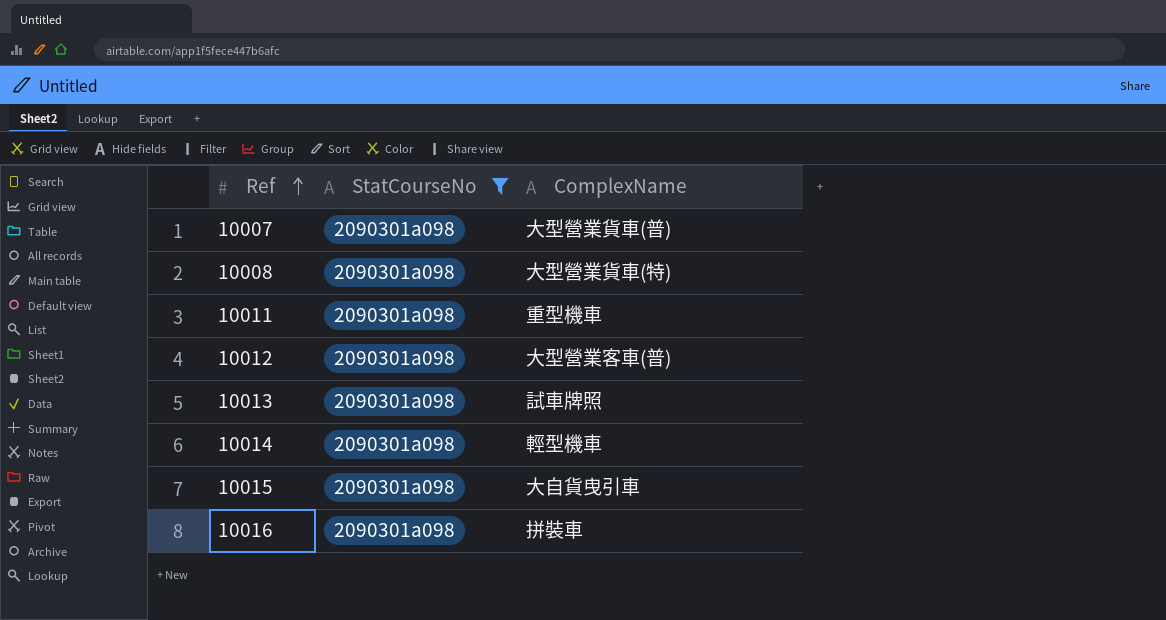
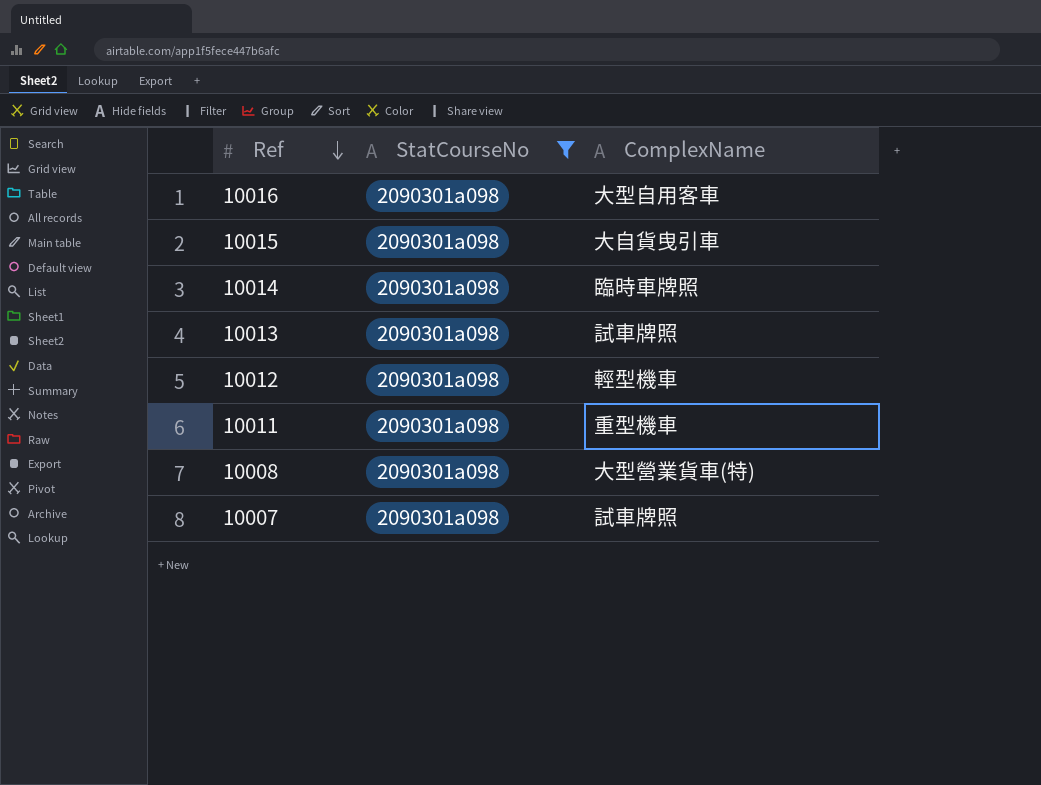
row order: Ref ascending -> Ref descending
10016 | ComplexName: 拼裝車 -> 大型自用客車
10014 | ComplexName: 輕型機車 -> 臨時車牌照
10012 | ComplexName: 大型營業客車(普) -> 輕型機車
10007 | ComplexName: 大型營業貨車(普) -> 試車牌照

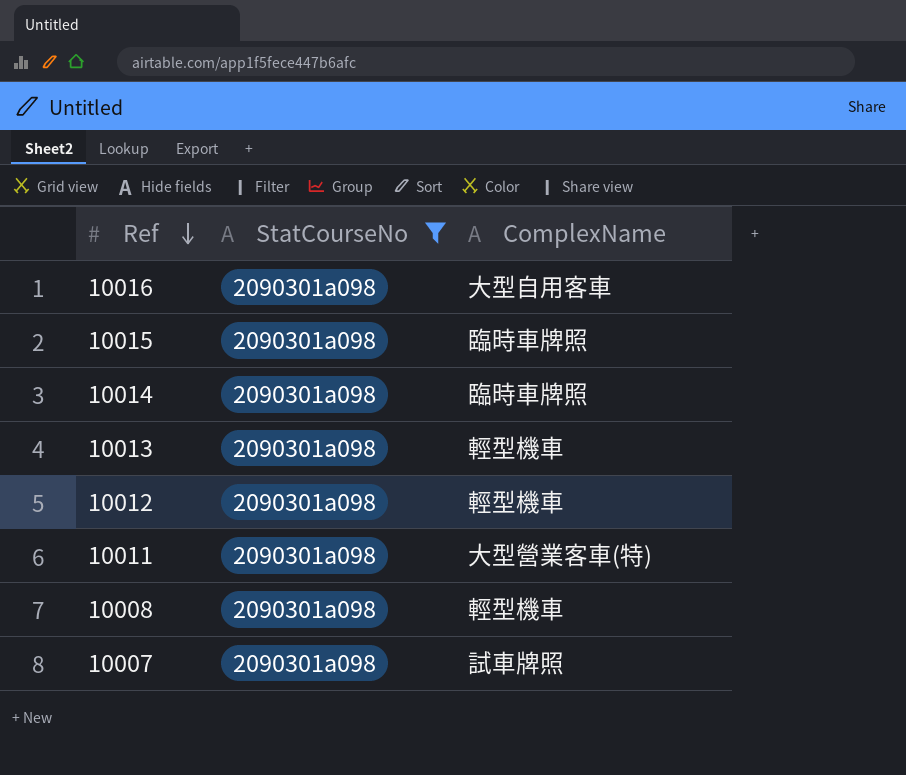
10015 | ComplexName: 大自貨曳引車 -> 臨時車牌照
10013 | ComplexName: 試車牌照 -> 輕型機車
10011 | ComplexName: 重型機車 -> 大型營業客車(特)
10008 | ComplexName: 大型營業貨車(特) -> 輕型機車

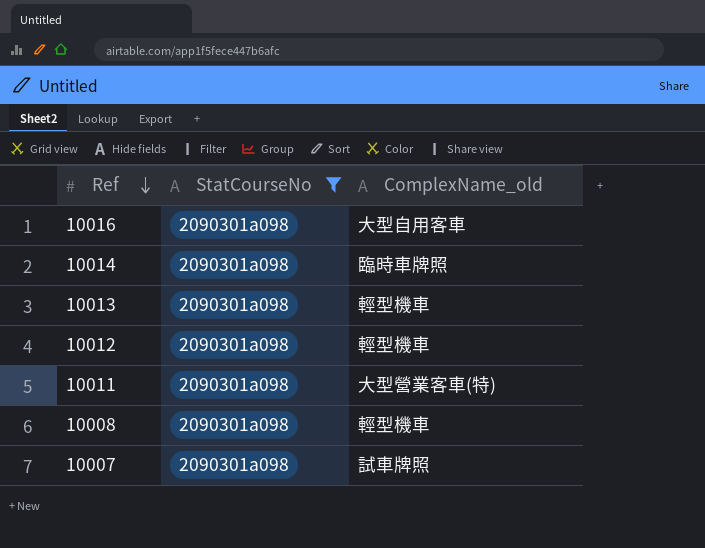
column name: ComplexName -> ComplexName_old
row 10015: 2090301a098 | 臨時車牌照 -> none

